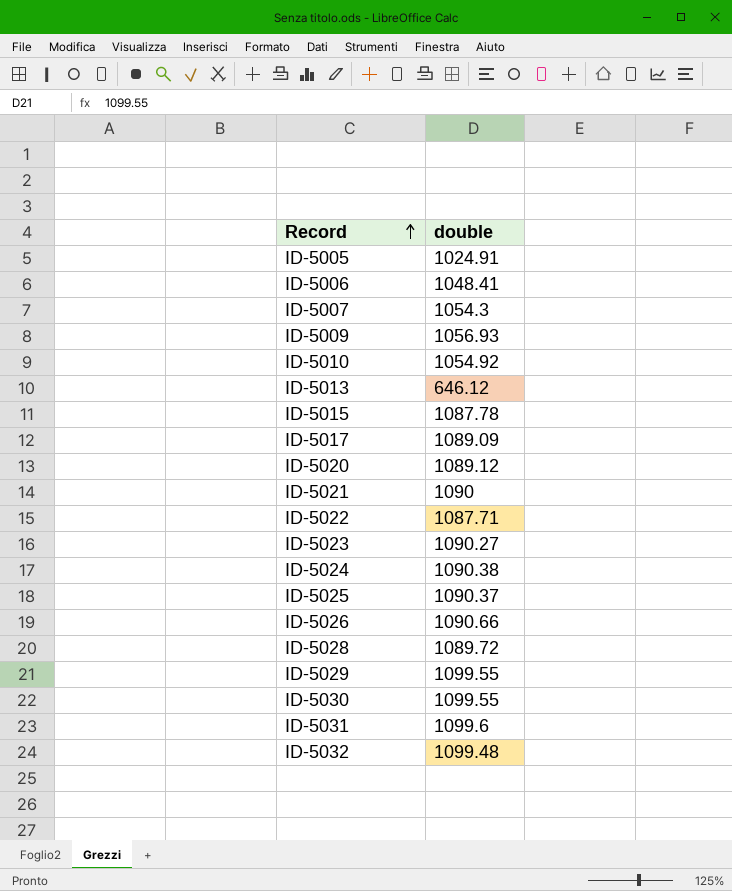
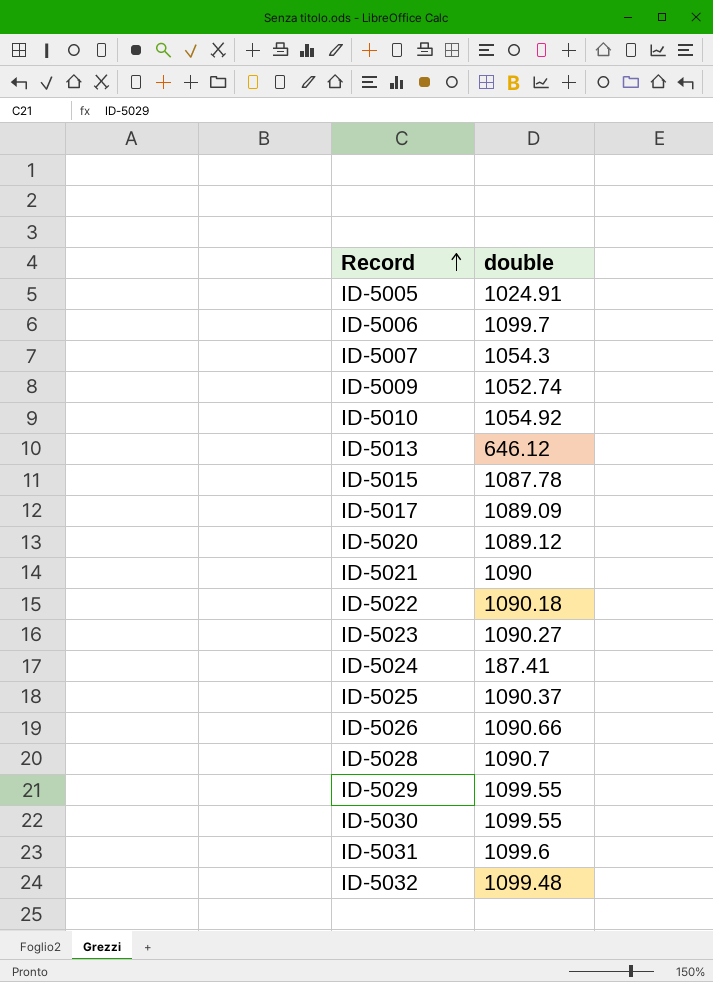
ID-5006 | double: 1048.41 -> 1099.7
ID-5009 | double: 1056.93 -> 1052.74
ID-5022 | double: 1087.71 -> 1090.18
ID-5024 | double: 1090.38 -> 187.41
ID-5028 | double: 1089.72 -> 1090.7

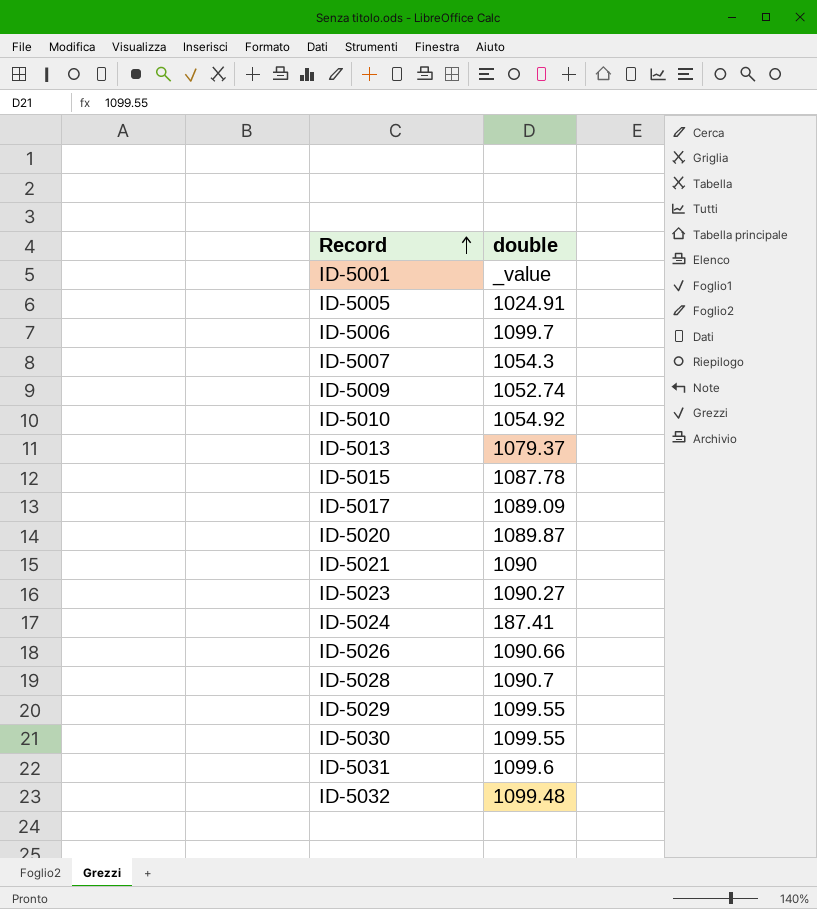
row ID-5022: 1090.18 -> none
row ID-5025: 1090.37 -> none
row ID-5001: none -> _value
ID-5013 | double: 646.12 -> 1079.37
ID-5020 | double: 1089.12 -> 1089.87

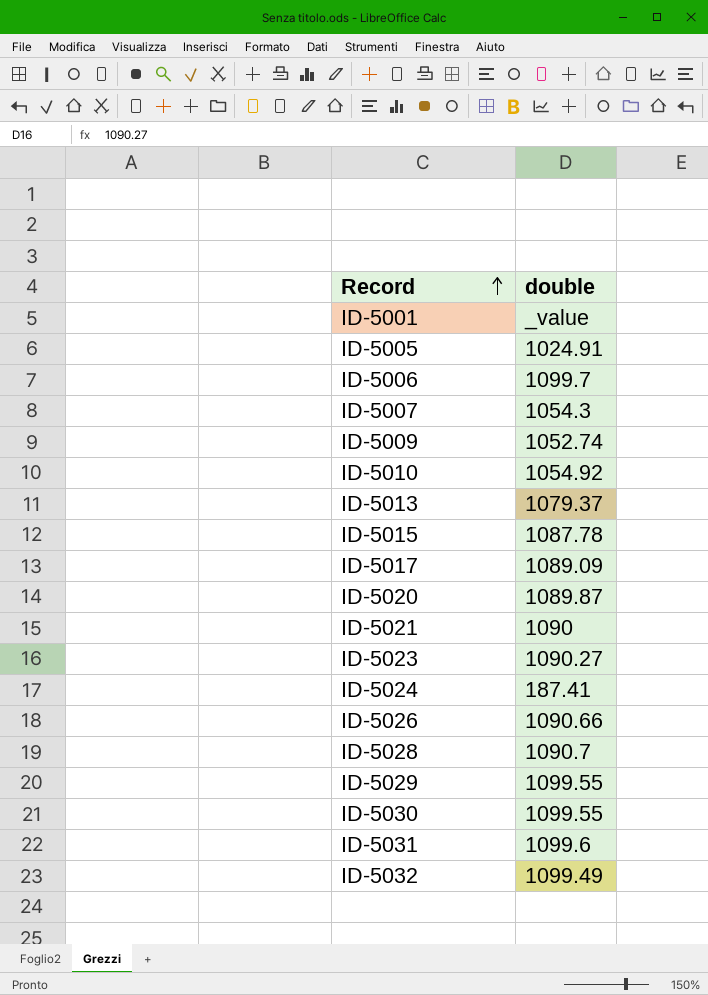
ID-5032 | double: 1099.48 -> 1099.49

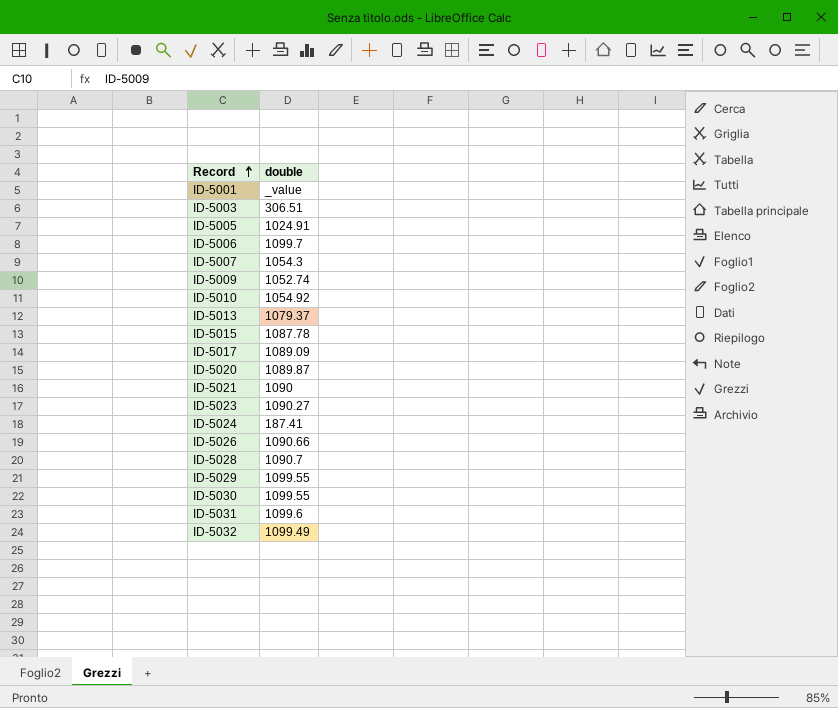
row ID-5003: none -> 306.51

